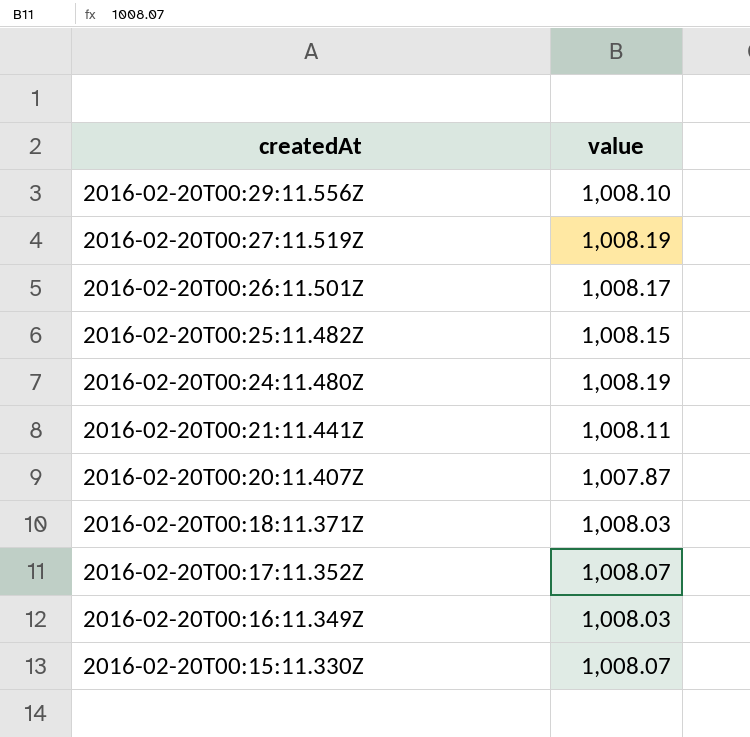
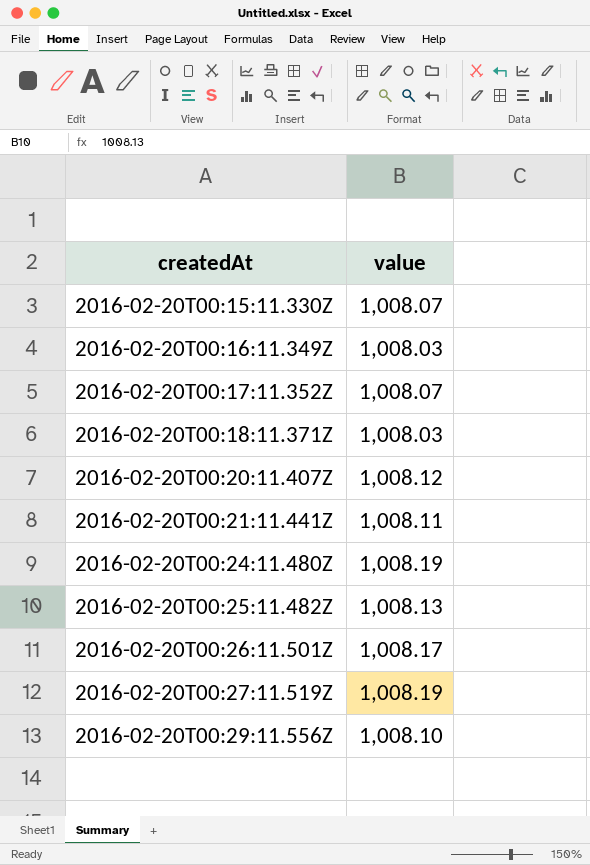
row order: createdAt descending -> createdAt ascending
2016-02-20T00:20:11.407Z | value: 1,007.87 -> 1,008.12
2016-02-20T00:25:11.482Z | value: 1,008.15 -> 1,008.13

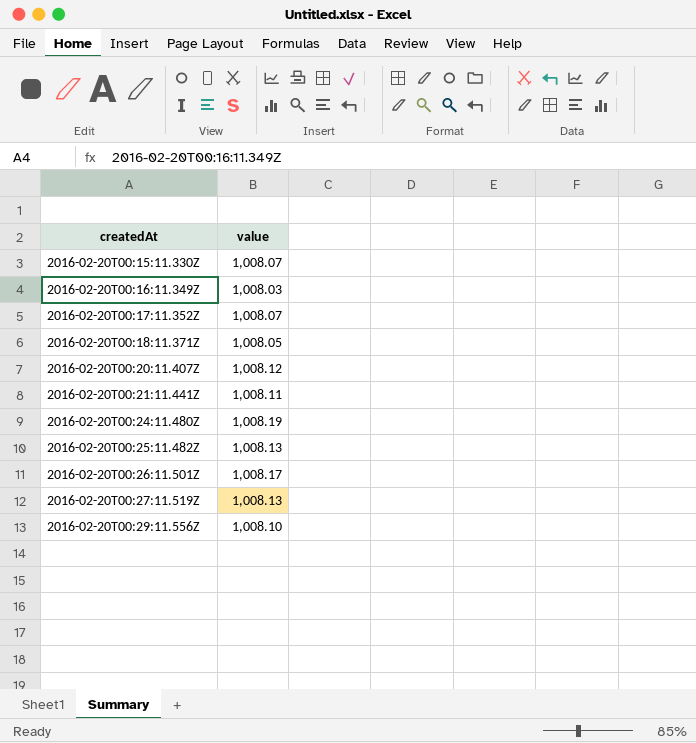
2016-02-20T00:18:11.371Z | value: 1,008.03 -> 1,008.05
2016-02-20T00:27:11.519Z | value: 1,008.19 -> 1,008.13

